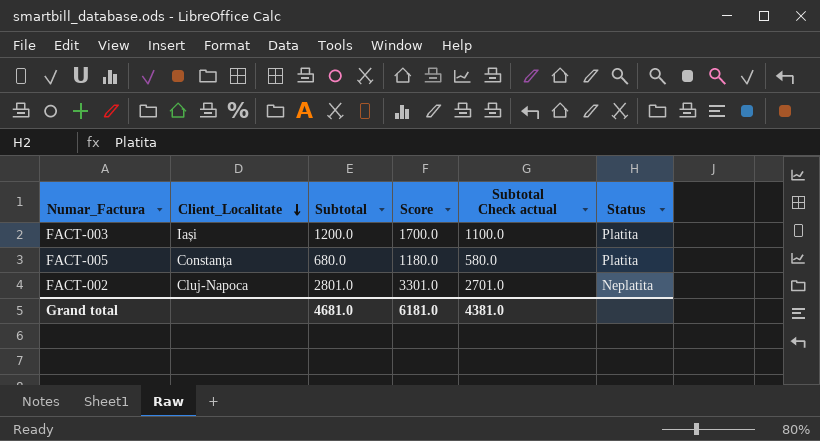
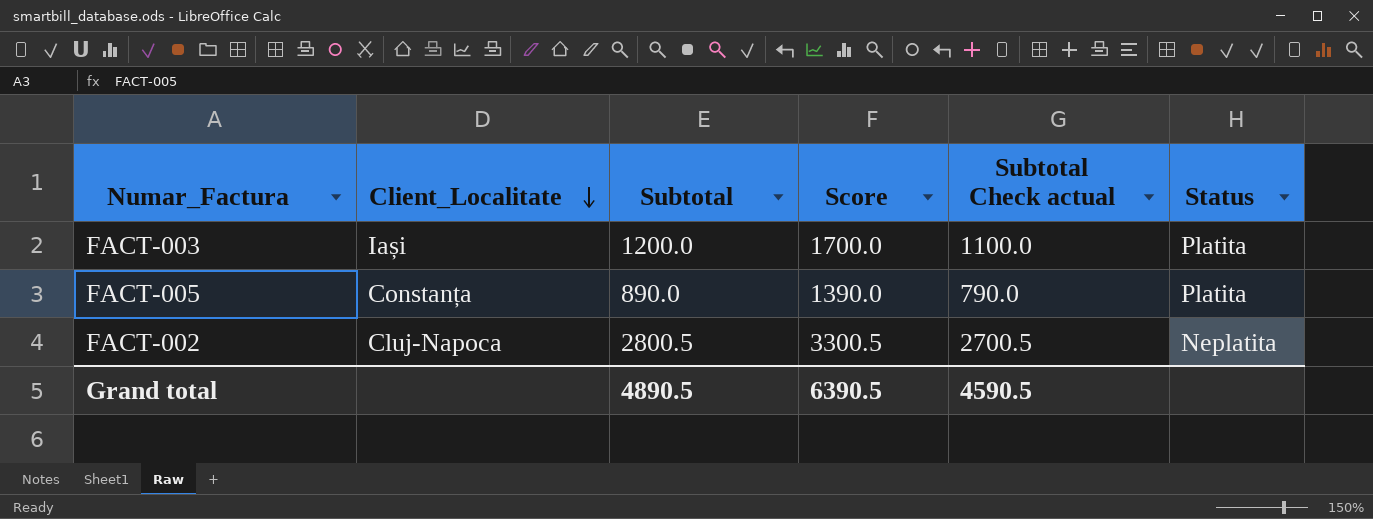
FACT-005 | Subtotal: 680.0 -> 890.0
FACT-005 | Score: 1180.0 -> 1390.0
FACT-005 | Subtotal Check actual: 580.0 -> 790.0
FACT-002 | Subtotal: 2801.0 -> 2800.5
FACT-002 | Score: 3301.0 -> 3300.5
FACT-002 | Subtotal Check actual: 2701.0 -> 2700.5
Grand total | Subtotal: 4681.0 -> 4890.5
Grand total | Score: 6181.0 -> 6390.5
Grand total | Subtotal Check actual: 4381.0 -> 4590.5

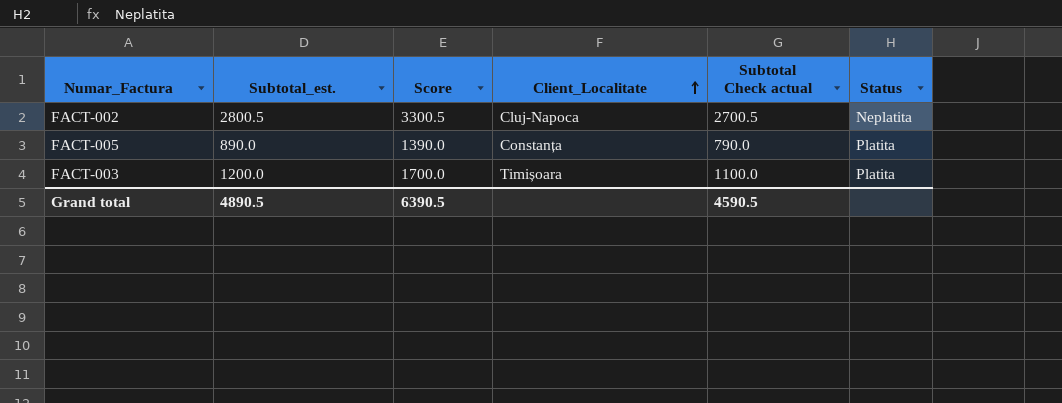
row order: Client_Localitate descending -> Client_Localitate ascending
column name: Subtotal -> Subtotal_est.
column Client_Localitate | position: 2 -> 4
FACT-003 | Client_Localitate: Iași -> Timișoara

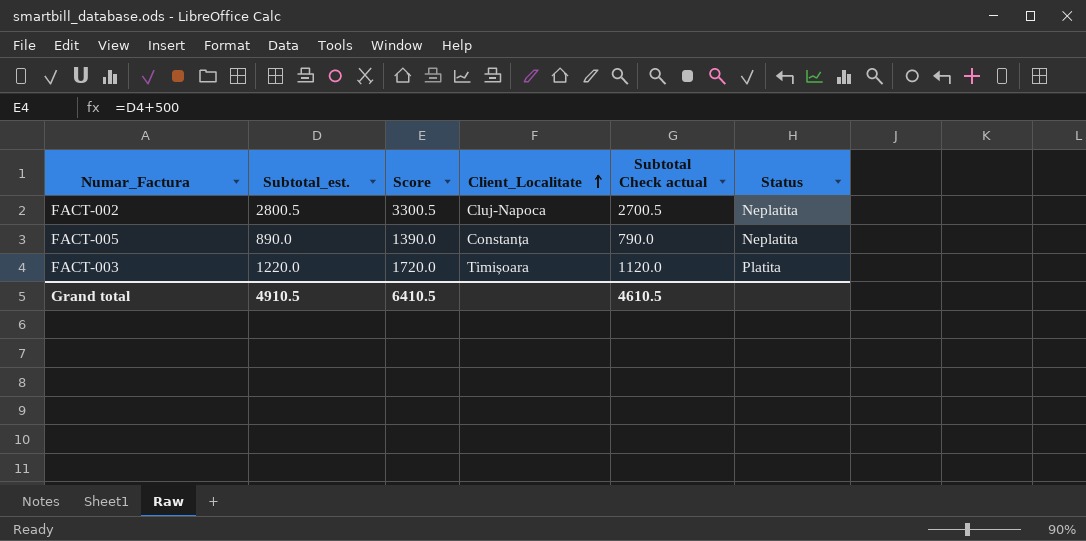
FACT-005 | Status: Platita -> Neplatita
FACT-003 | Subtotal_est.: 1200.0 -> 1220.0
FACT-003 | Score: 1700.0 -> 1720.0
FACT-003 | Subtotal Check actual: 1100.0 -> 1120.0
Grand total | Subtotal_est.: 4890.5 -> 4910.5
Grand total | Score: 6390.5 -> 6410.5
Grand total | Subtotal Check actual: 4590.5 -> 4610.5

